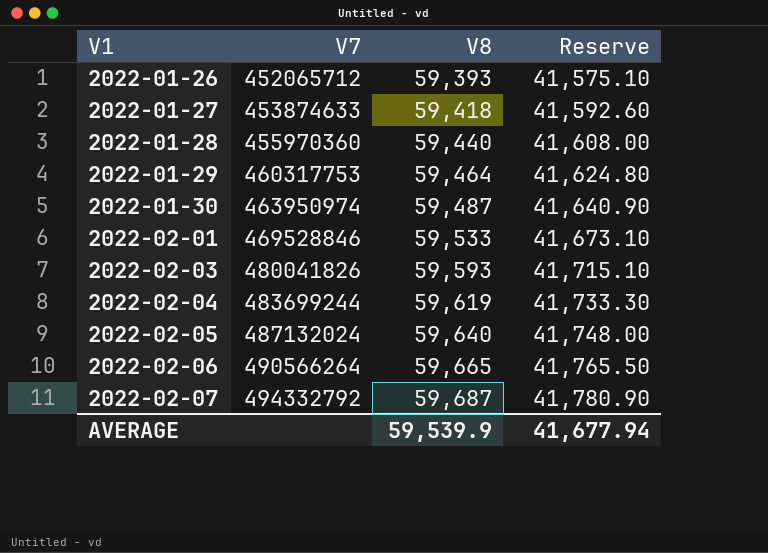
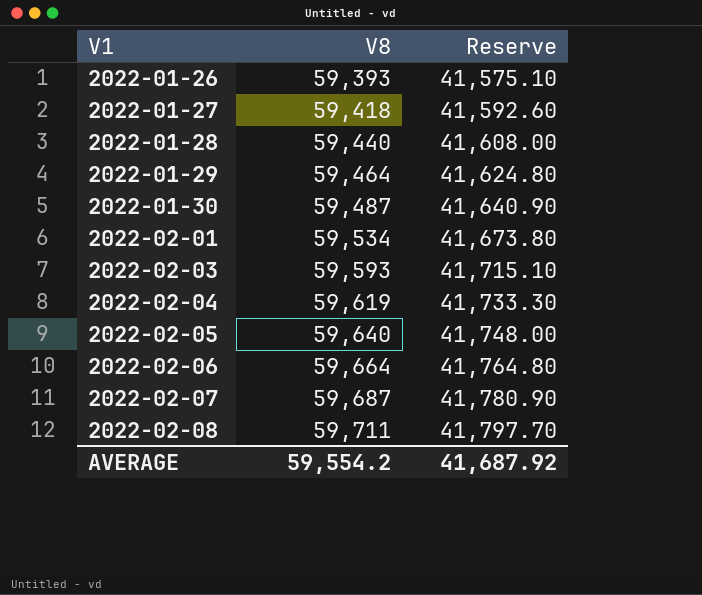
column V7 | position: 2 -> none
2022-02-01 | V8: 59,533 -> 59,534
2022-02-01 | Reserve: 41,673.10 -> 41,673.80
2022-02-06 | V8: 59,665 -> 59,664
2022-02-06 | Reserve: 41,765.50 -> 41,764.80
row 2022-02-08: none -> 59,711 | 41,797.70
AVERAGE | V8: 59,539.9 -> 59,554.2
AVERAGE | Reserve: 41,677.94 -> 41,687.92

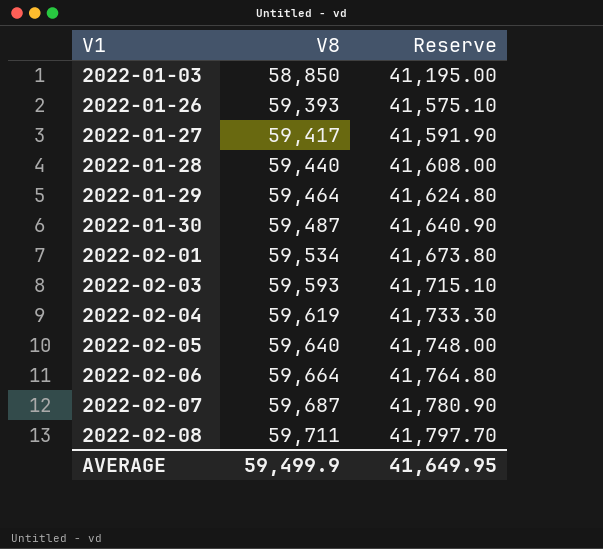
row 2022-01-03: none -> 58,850 | 41,195.00
2022-01-27 | V8: 59,418 -> 59,417
2022-01-27 | Reserve: 41,592.60 -> 41,591.90
AVERAGE | V8: 59,554.2 -> 59,499.9
AVERAGE | Reserve: 41,687.92 -> 41,649.95

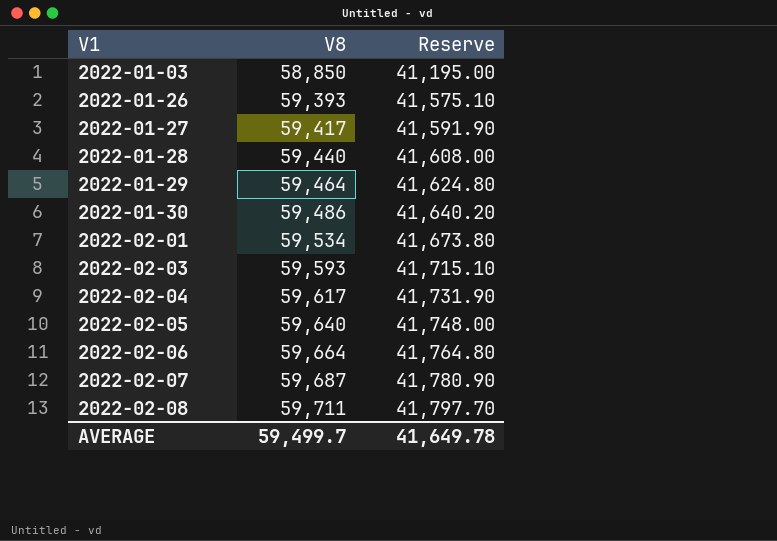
2022-01-30 | V8: 59,487 -> 59,486
2022-01-30 | Reserve: 41,640.90 -> 41,640.20
2022-02-04 | V8: 59,619 -> 59,617
2022-02-04 | Reserve: 41,733.30 -> 41,731.90
AVERAGE | V8: 59,499.9 -> 59,499.7
AVERAGE | Reserve: 41,649.95 -> 41,649.78

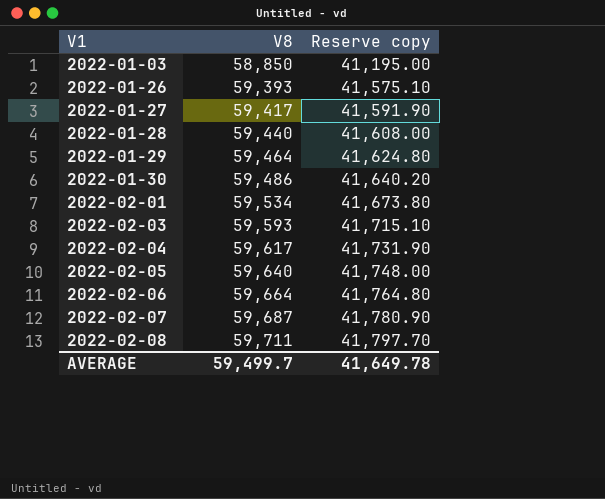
column name: Reserve -> Reserve copy

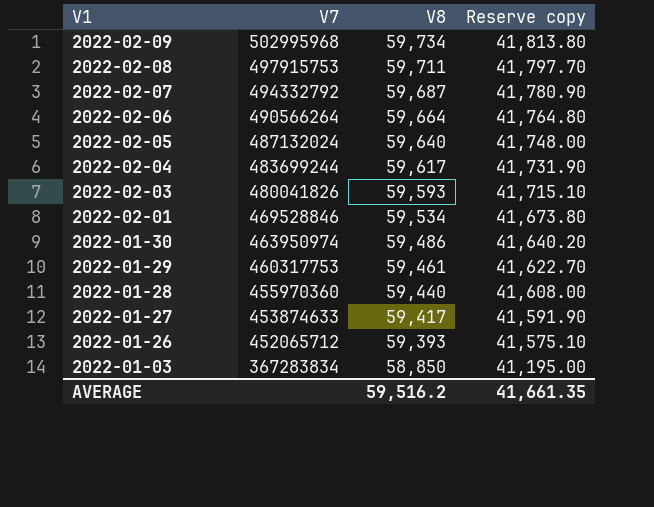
row order: V1 ascending -> V1 descending
column V7 | position: none -> 2
row 2022-02-09: none -> 502995968 | 59,734 | 41,813.80
2022-01-29 | V8: 59,464 -> 59,461
2022-01-29 | Reserve copy: 41,624.80 -> 41,622.70
AVERAGE | V8: 59,499.7 -> 59,516.2
AVERAGE | Reserve copy: 41,649.78 -> 41,661.35

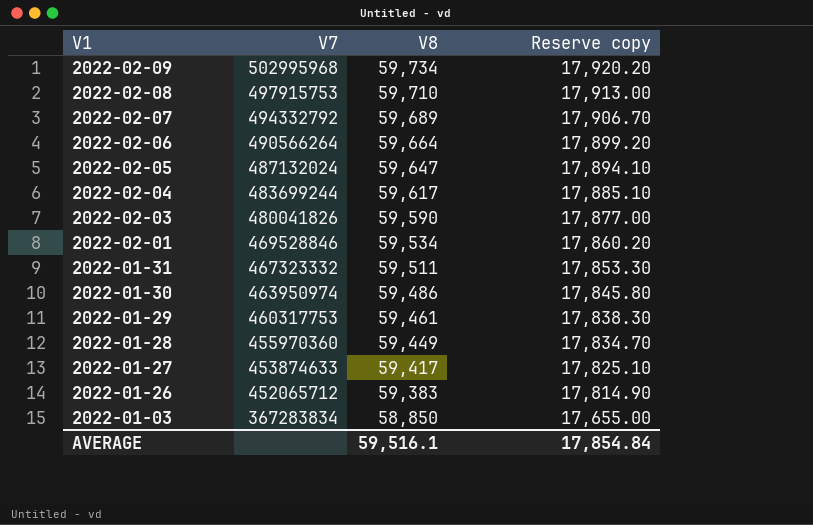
column Reserve copy | formula: [V8] * 0.7 -> [V8] * 0.3
2022-02-08 | V8: 59,711 -> 59,710
2022-02-07 | V8: 59,687 -> 59,689
2022-02-05 | V8: 59,640 -> 59,647
2022-02-03 | V8: 59,593 -> 59,590
row 2022-01-31: none -> 467323332 | 59,511 | 17,853.30
2022-01-28 | V8: 59,440 -> 59,449
2022-01-26 | V8: 59,393 -> 59,383
AVERAGE | V8: 59,516.2 -> 59,516.1
AVERAGE | Reserve copy: 41,661.35 -> 17,854.84

